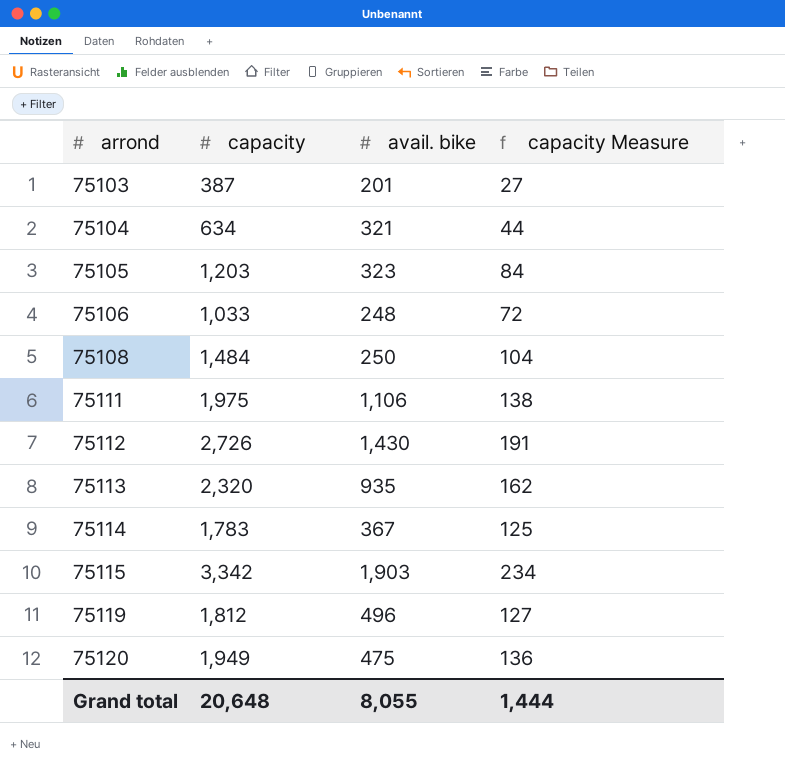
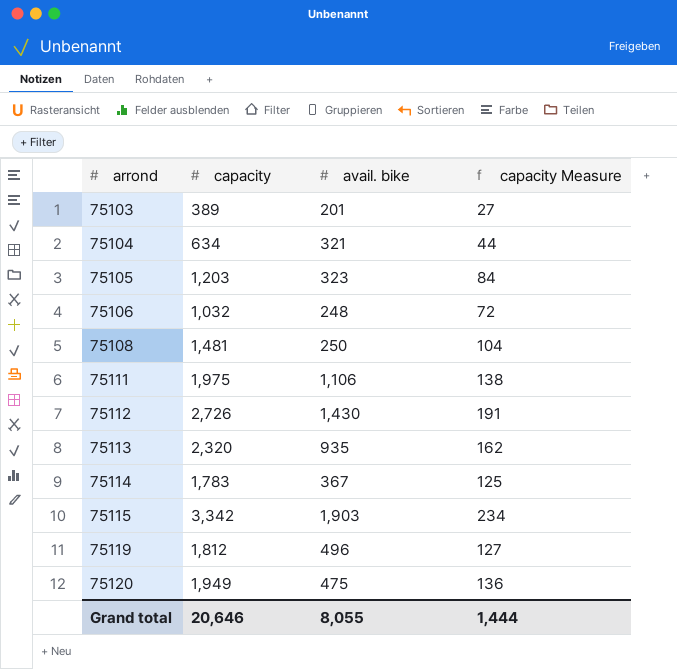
75103 | capacity: 387 -> 389
75106 | capacity: 1,033 -> 1,032
75108 | capacity: 1,484 -> 1,481
Grand total | capacity: 20,648 -> 20,646

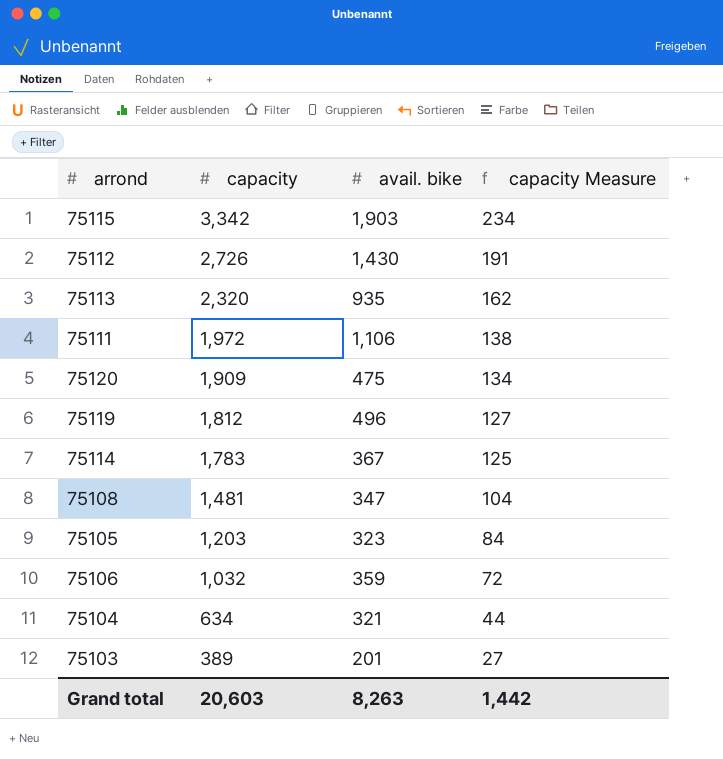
row order: arrond ascending -> capacity descending
75111 | capacity: 1,975 -> 1,972
75120 | capacity: 1,949 -> 1,909
75120 | capacity Measure: 136 -> 134
75108 | avail. bike: 250 -> 347
75106 | avail. bike: 248 -> 359
Grand total | capacity: 20,646 -> 20,603
Grand total | avail. bike: 8,055 -> 8,263
Grand total | capacity Measure: 1,444 -> 1,442

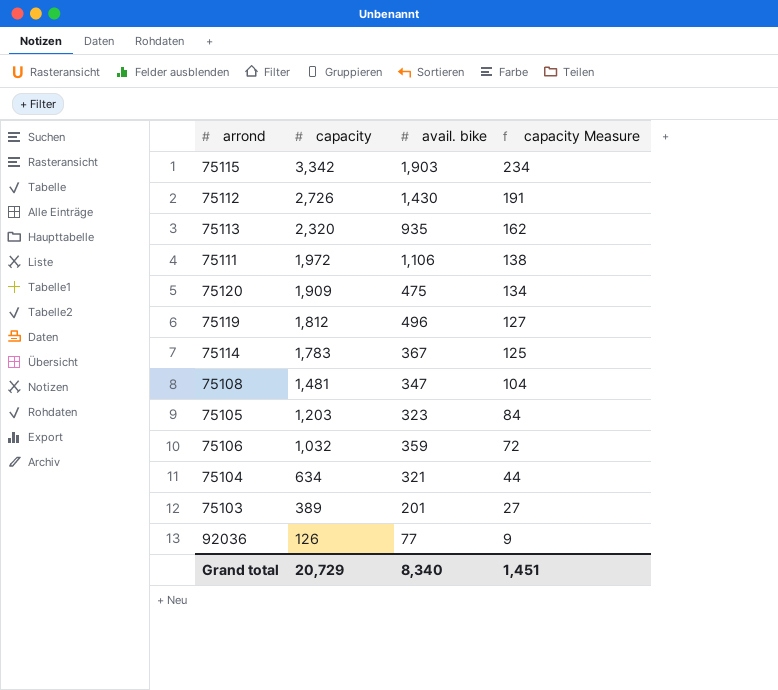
row 92036: none -> 126 | 77 | 9
Grand total | capacity: 20,603 -> 20,729
Grand total | avail. bike: 8,263 -> 8,340
Grand total | capacity Measure: 1,442 -> 1,451

